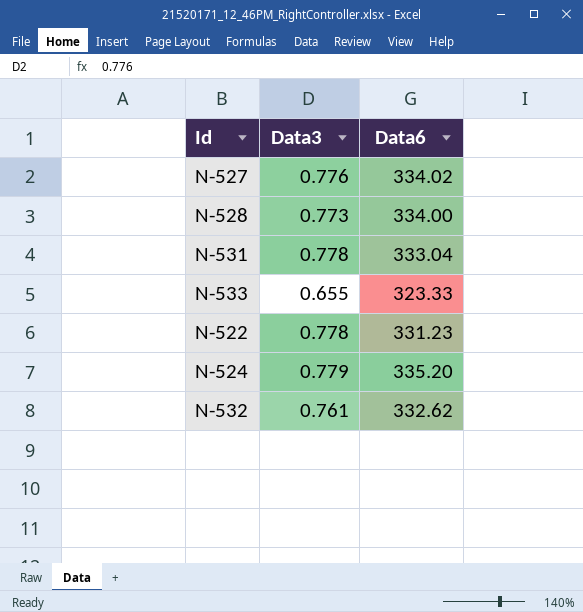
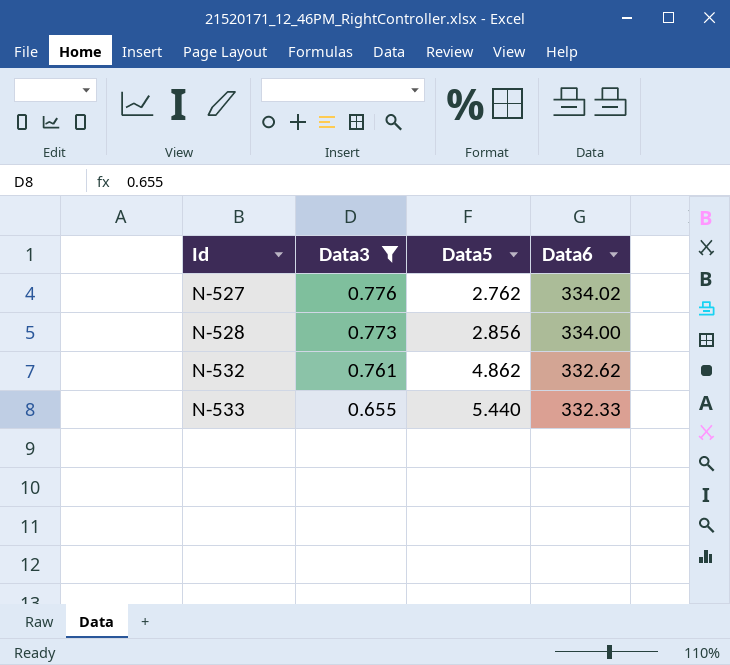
filter: none -> Data3 <= 0.776
row order: none -> Id ascending
column Data5 | position: none -> 3
N-533 | Data6: 323.33 -> 332.33

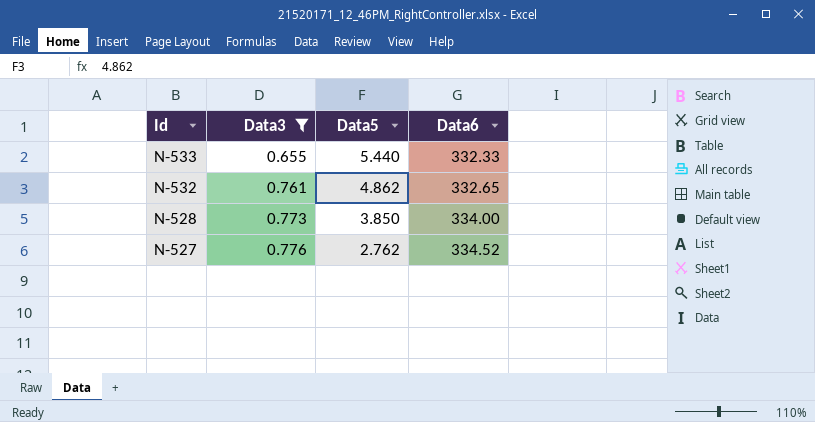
row order: Id ascending -> Id descending
N-532 | Data6: 332.62 -> 332.65
N-528 | Data5: 2.856 -> 3.850
N-527 | Data6: 334.02 -> 334.52

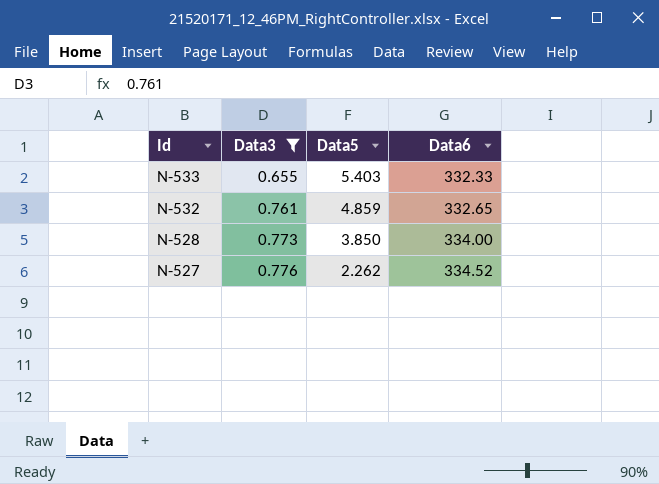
N-533 | Data5: 5.440 -> 5.403
N-532 | Data5: 4.862 -> 4.859
N-527 | Data5: 2.762 -> 2.262

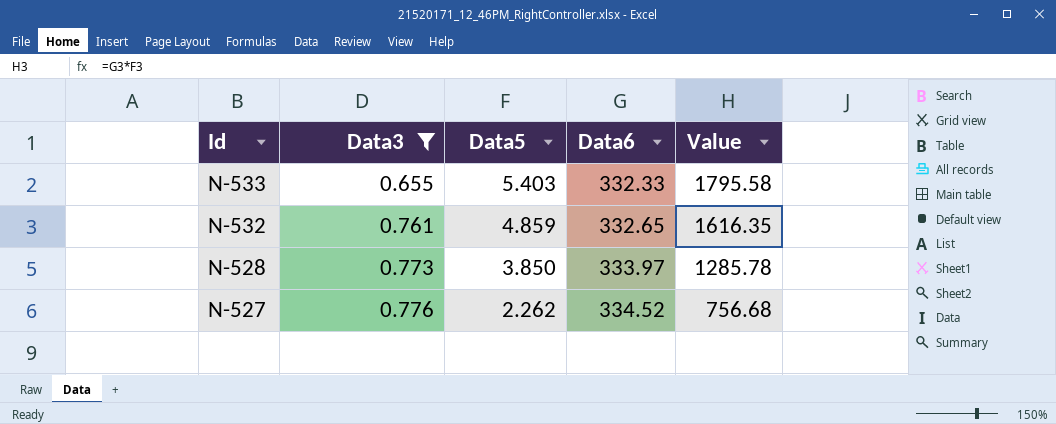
column Value | formula: none -> [Data5] * [Data6]
N-528 | Data6: 334.00 -> 333.97

